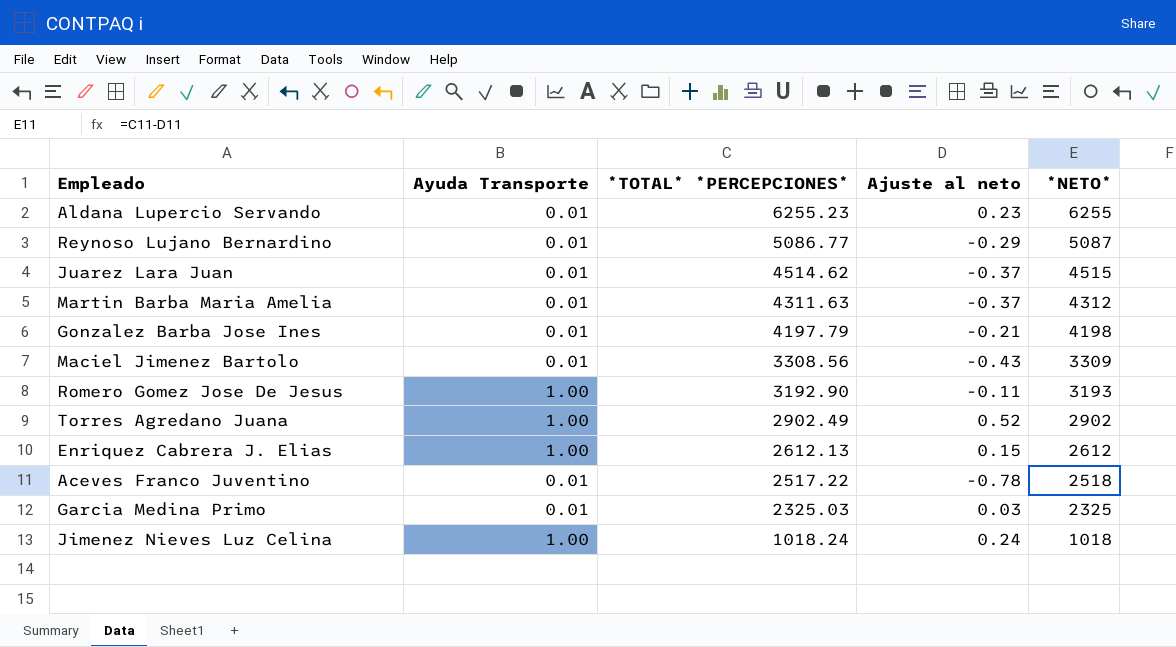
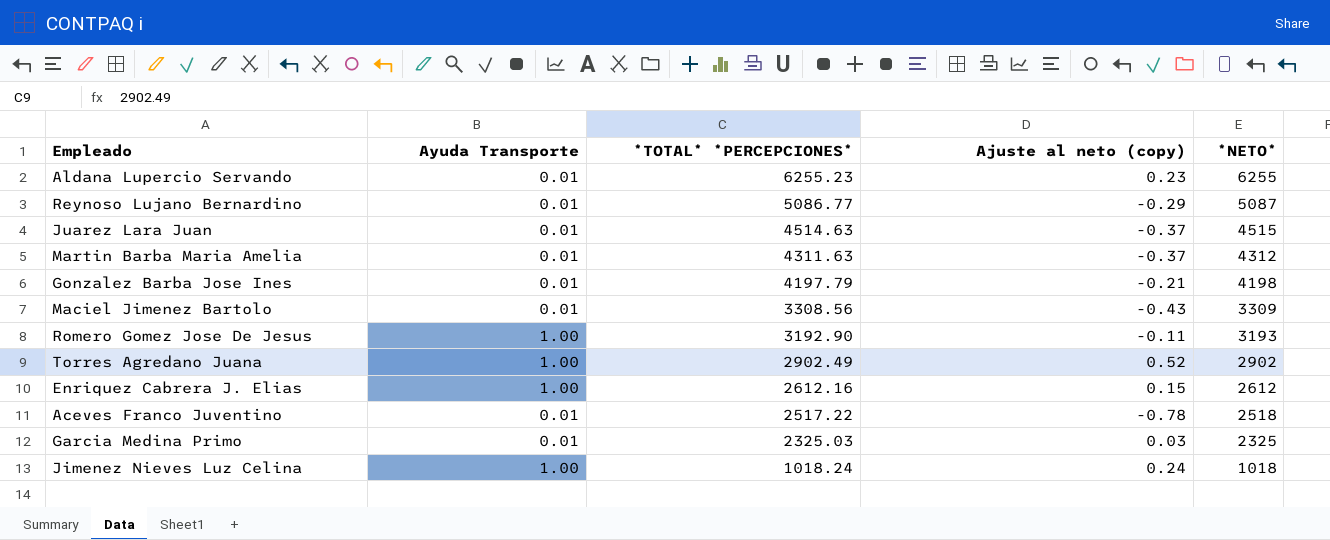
column name: Ajuste al neto -> Ajuste al neto (copy)
Juarez Lara Juan | *TOTAL* *PERCEPCIONES*: 4514.62 -> 4514.63
Enriquez Cabrera J. Elias | *TOTAL* *PERCEPCIONES*: 2612.13 -> 2612.16

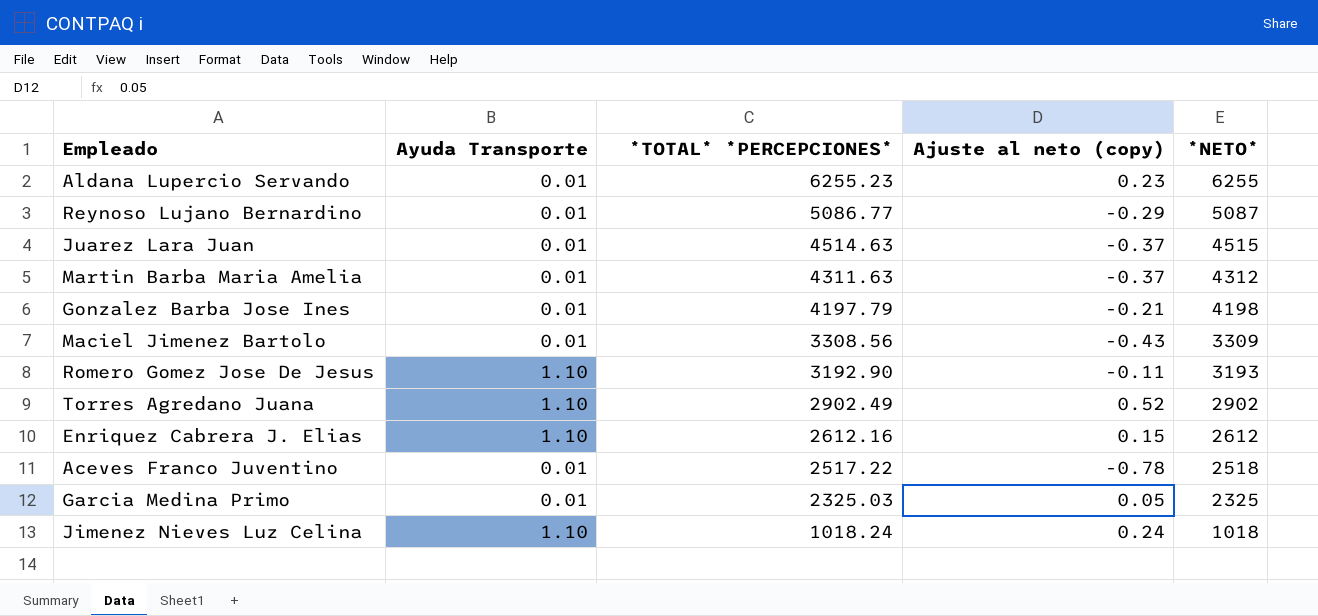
Romero Gomez Jose De Jesus | Ayuda Transporte: 1.00 -> 1.10
Torres Agredano Juana | Ayuda Transporte: 1.00 -> 1.10
Enriquez Cabrera J. Elias | Ayuda Transporte: 1.00 -> 1.10
Garcia Medina Primo | Ajuste al neto (copy): 0.03 -> 0.05
Jimenez Nieves Luz Celina | Ayuda Transporte: 1.00 -> 1.10

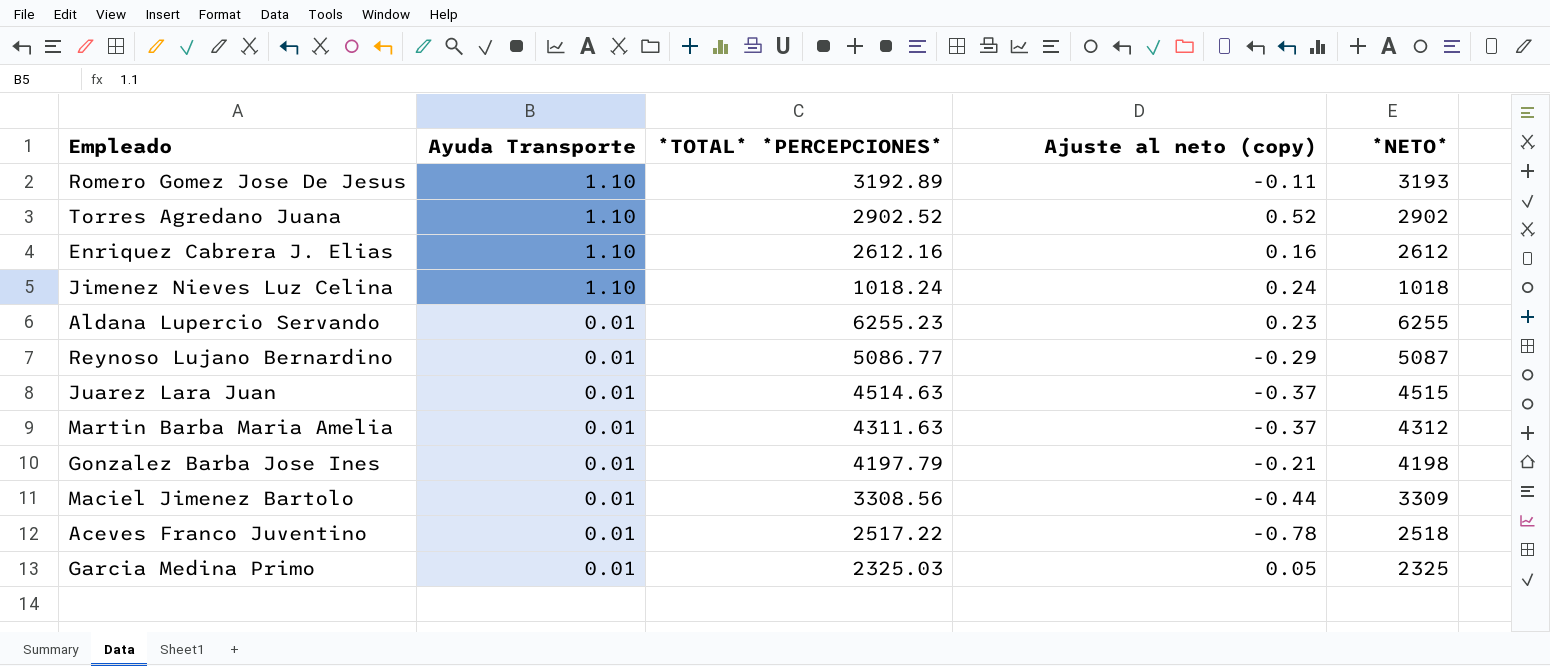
row order: *TOTAL* *PERCEPCIONES* descending -> Ayuda Transporte descending
Romero Gomez Jose De Jesus | *TOTAL* *PERCEPCIONES*: 3192.90 -> 3192.89
Torres Agredano Juana | *TOTAL* *PERCEPCIONES*: 2902.49 -> 2902.52
Enriquez Cabrera J. Elias | Ajuste al neto (copy): 0.15 -> 0.16
Maciel Jimenez Bartolo | Ajuste al neto (copy): -0.43 -> -0.44

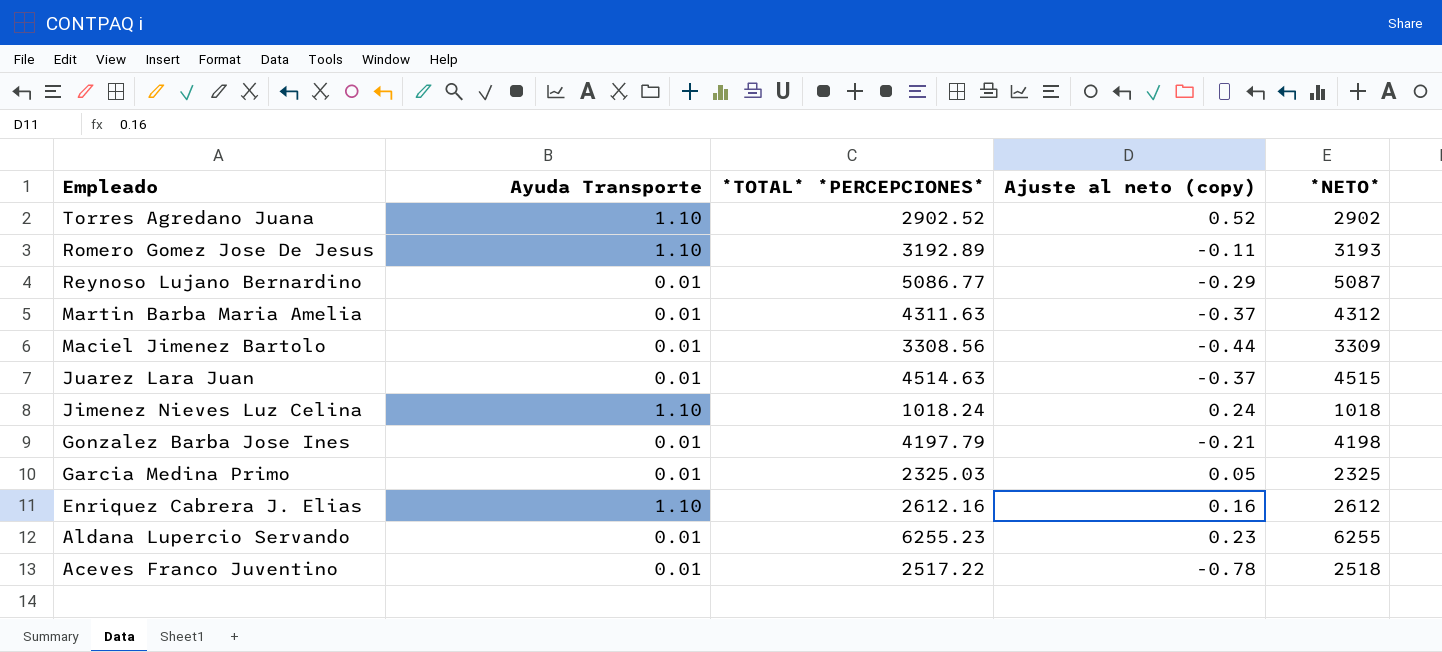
row order: Ayuda Transporte descending -> Empleado descending

